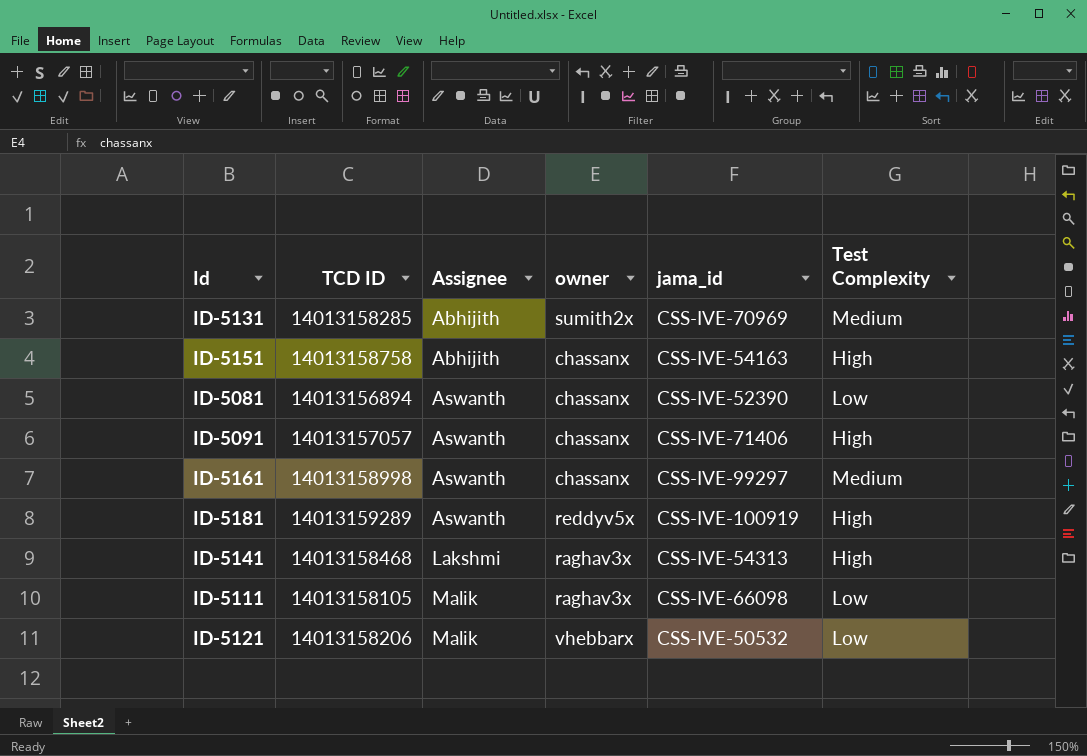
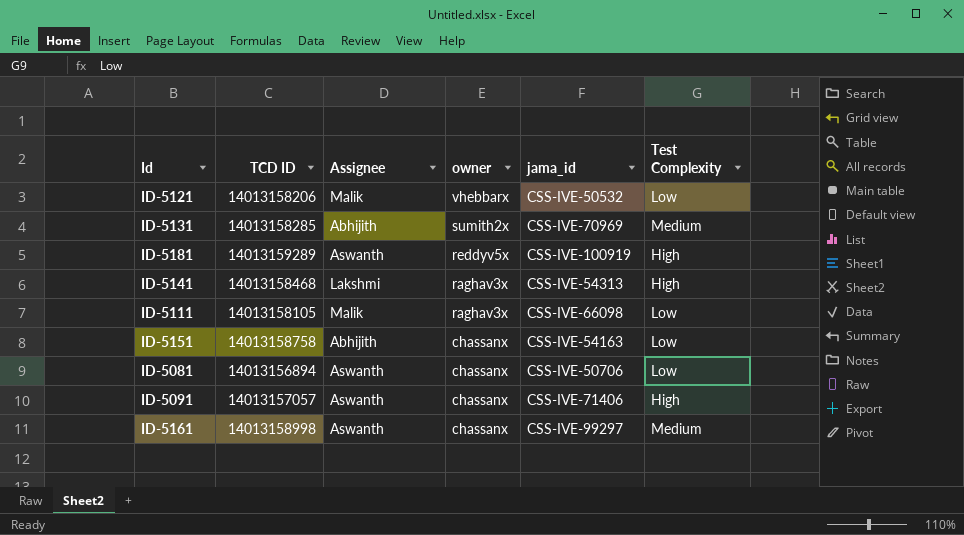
row order: Assignee ascending -> owner descending
ID-5151 | Test Complexity: High -> Low
ID-5081 | jama_id: CSS-IVE-52390 -> CSS-IVE-50706

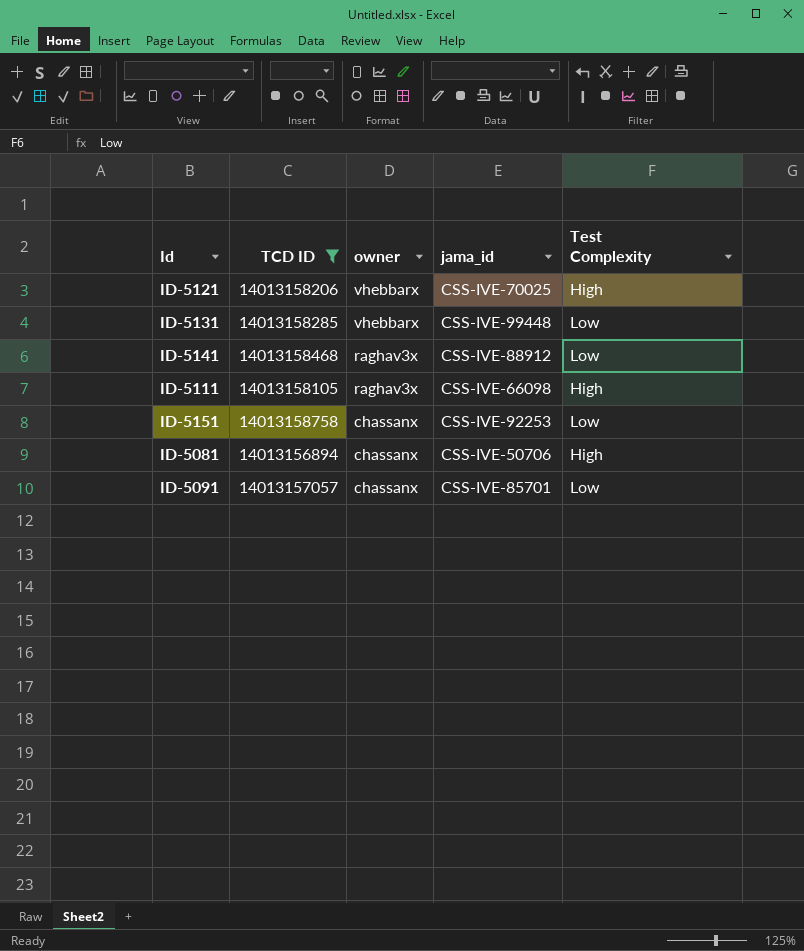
filter: none -> TCD ID <= 14013158758
column Assignee | position: 3 -> none
ID-5121 | jama_id: CSS-IVE-50532 -> CSS-IVE-70025
ID-5121 | Test Complexity: Low -> High
ID-5131 | owner: sumith2x -> vhebbarx
ID-5131 | jama_id: CSS-IVE-70969 -> CSS-IVE-99448
ID-5131 | Test Complexity: Medium -> Low
ID-5141 | jama_id: CSS-IVE-54313 -> CSS-IVE-88912
ID-5141 | Test Complexity: High -> Low
ID-5111 | Test Complexity: Low -> High
ID-5151 | jama_id: CSS-IVE-54163 -> CSS-IVE-92253
ID-5081 | Test Complexity: Low -> High
ID-5091 | jama_id: CSS-IVE-71406 -> CSS-IVE-85701
ID-5091 | Test Complexity: High -> Low

